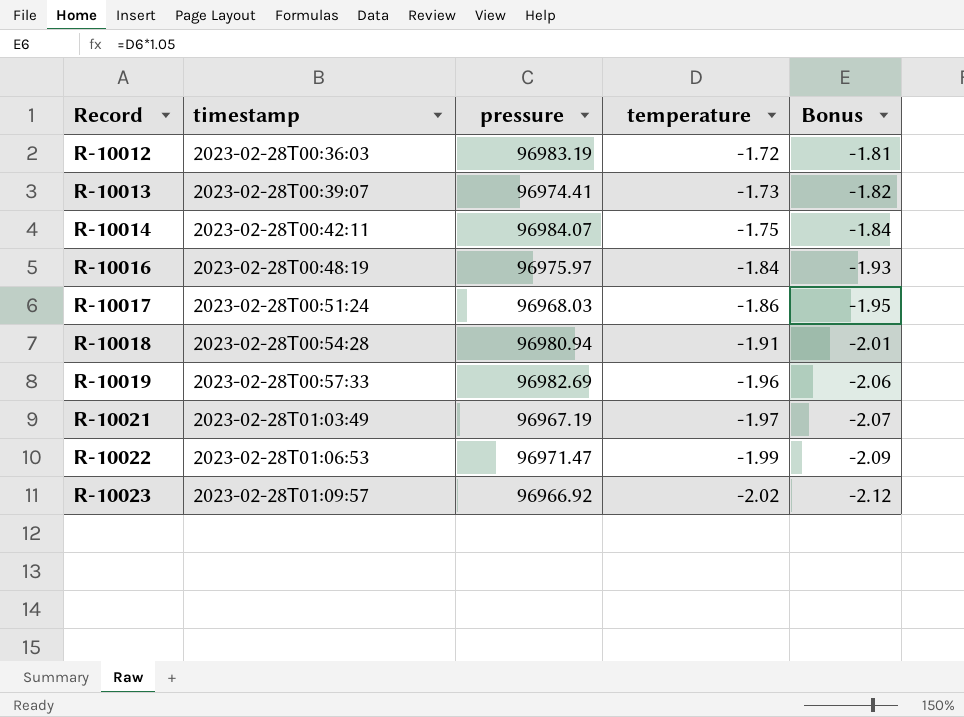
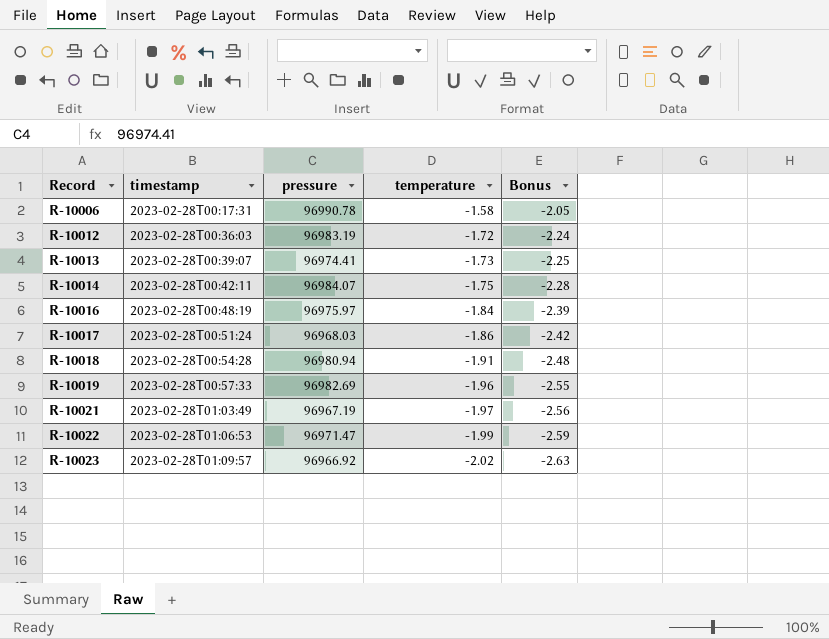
column Bonus | formula: [temperature] * 1.05 -> [temperature] * 1.3
row R-10006: none -> 2023-02-28T00:17:31 | 96990.78 | -1.58 | -2.05

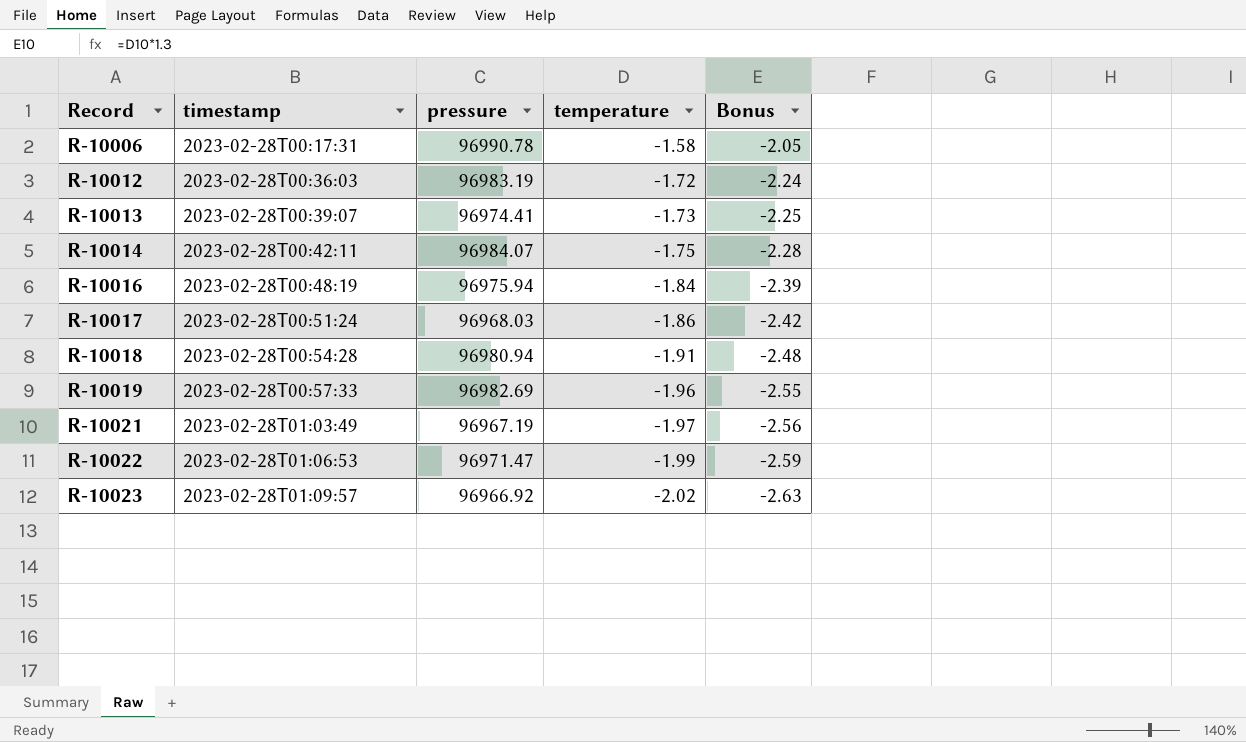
R-10016 | pressure: 96975.97 -> 96975.94

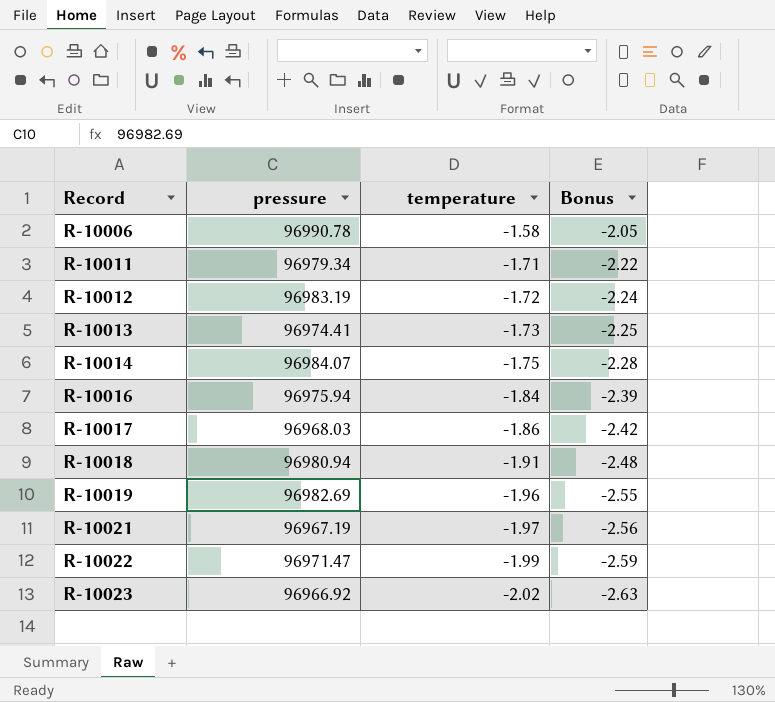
column timestamp | position: 2 -> none
row R-10011: none -> 96979.34 | -1.71 | -2.22

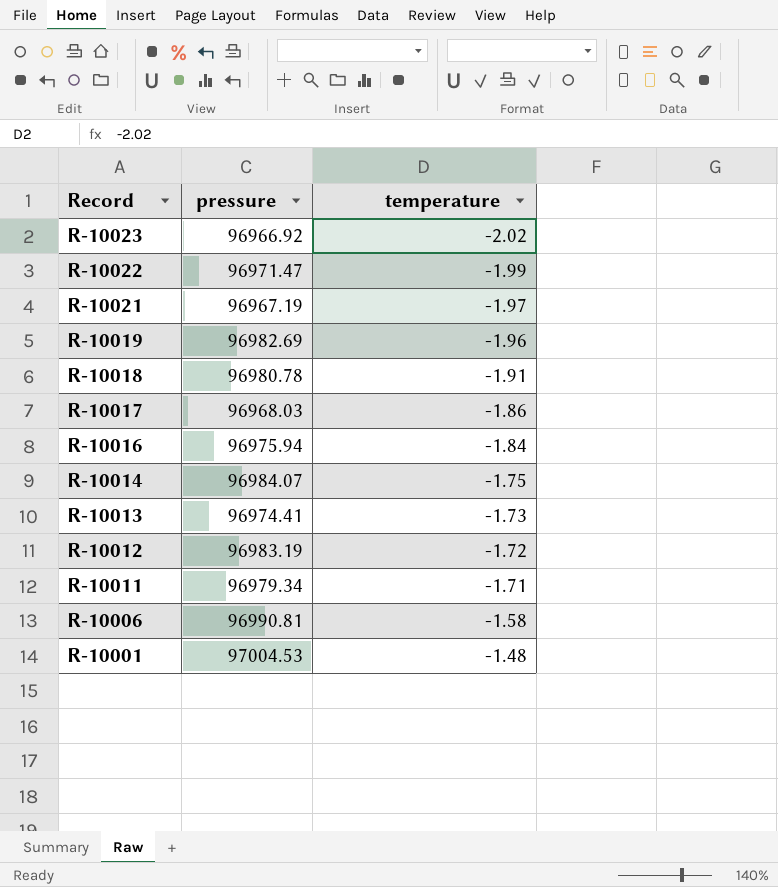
row order: Record ascending -> Record descending
column Bonus | formula: [temperature] * 1.3 -> none
R-10018 | pressure: 96980.94 -> 96980.78
R-10006 | pressure: 96990.78 -> 96990.81
row R-10001: none -> 97004.53 | -1.48

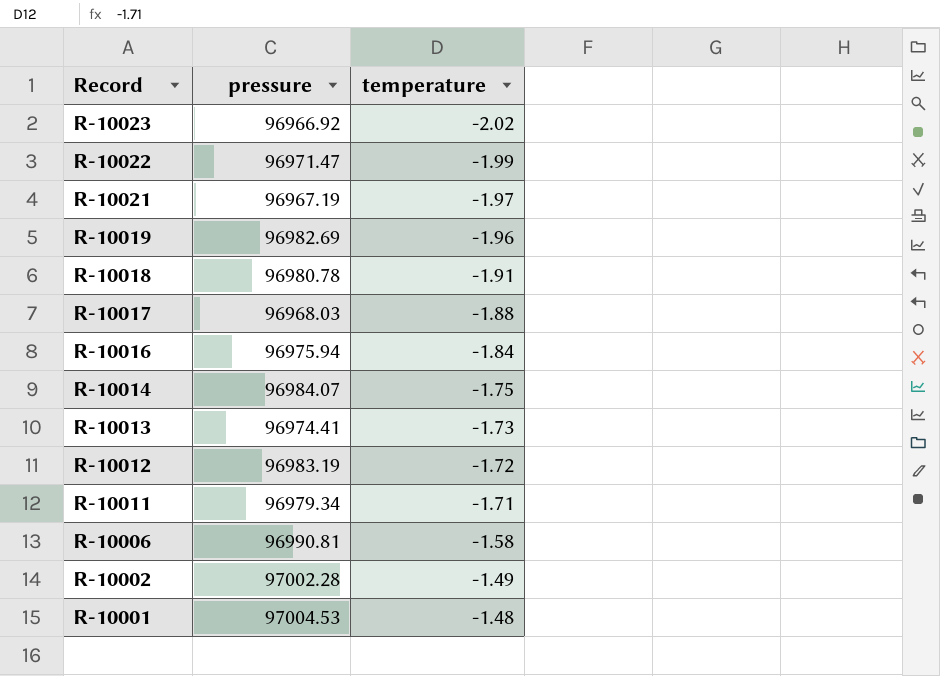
R-10017 | temperature: -1.86 -> -1.88
row R-10002: none -> 97002.28 | -1.49

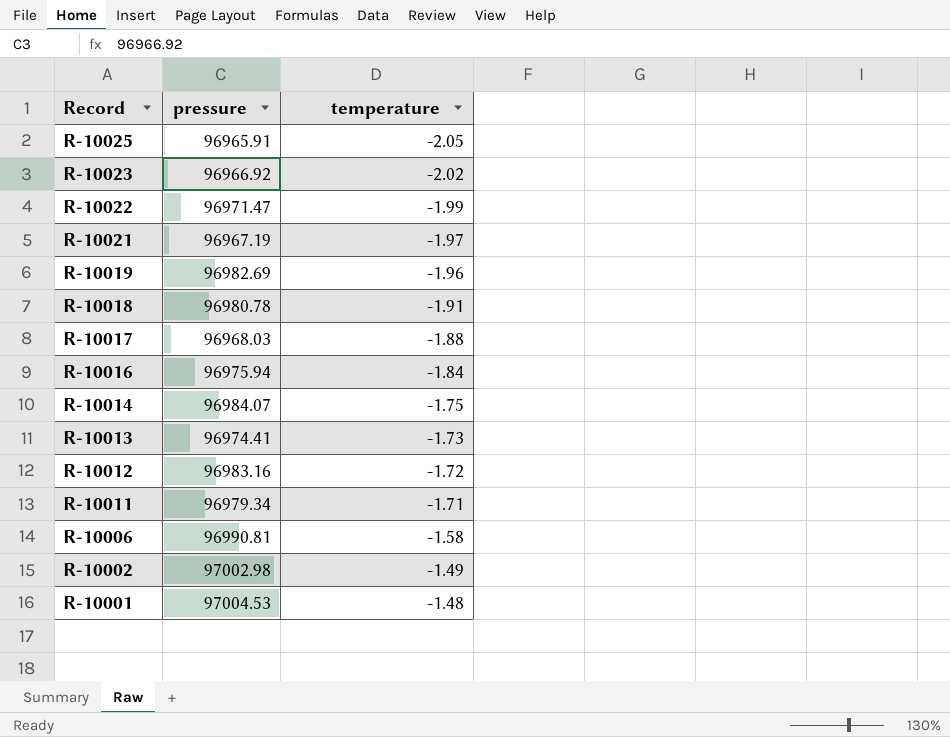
row R-10025: none -> 96965.91 | -2.05
R-10012 | pressure: 96983.19 -> 96983.16
R-10002 | pressure: 97002.28 -> 97002.98

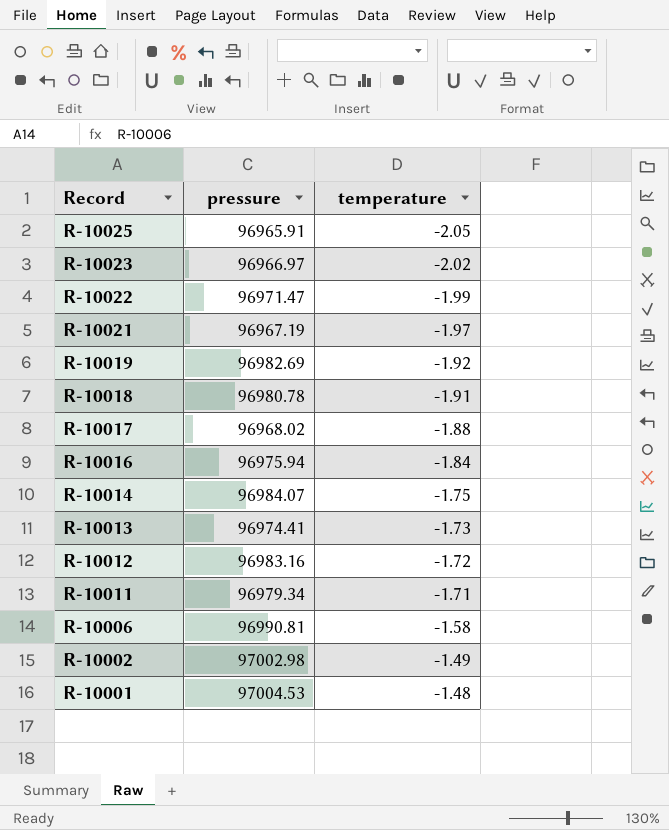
R-10023 | pressure: 96966.92 -> 96966.97
R-10019 | temperature: -1.96 -> -1.92
R-10017 | pressure: 96968.03 -> 96968.02

